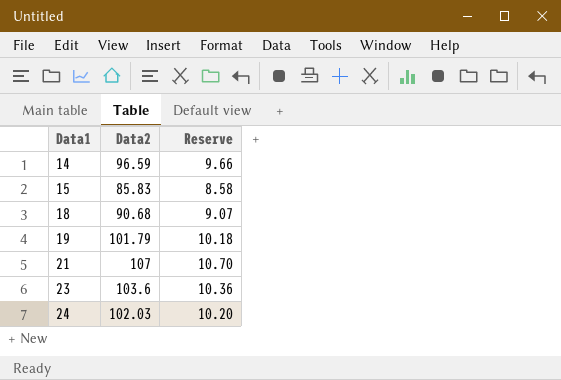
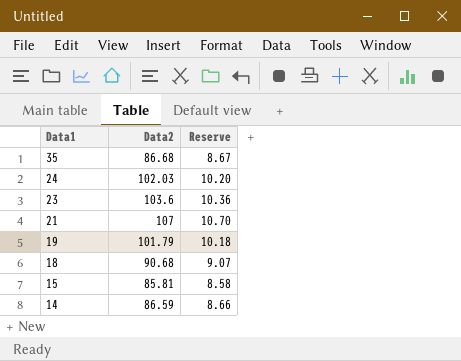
row order: Data1 ascending -> Data1 descending
row 35: none -> 86.68 | 8.67
15 | Data2: 85.83 -> 85.81
14 | Data2: 96.59 -> 86.59
14 | Reserve: 9.66 -> 8.66

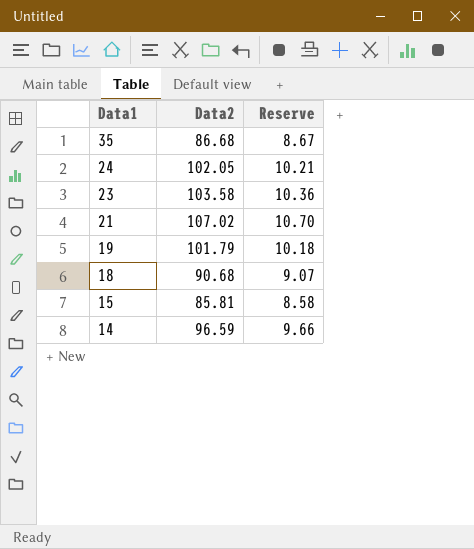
24 | Data2: 102.03 -> 102.05
24 | Reserve: 10.20 -> 10.21
23 | Data2: 103.6 -> 103.58
21 | Data2: 107 -> 107.02
14 | Data2: 86.59 -> 96.59
14 | Reserve: 8.66 -> 9.66

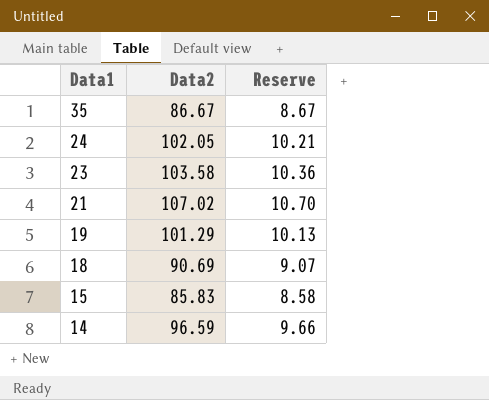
35 | Data2: 86.68 -> 86.67
19 | Data2: 101.79 -> 101.29
19 | Reserve: 10.18 -> 10.13
18 | Data2: 90.68 -> 90.69
15 | Data2: 85.81 -> 85.83

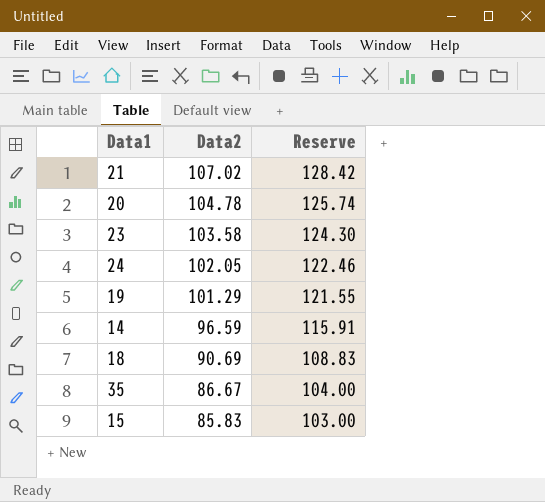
row order: Data1 descending -> Data2 descending
column Reserve | formula: [Data2] * 0.1 -> [Data2] * 1.2
row 20: none -> 104.78 | 125.74

